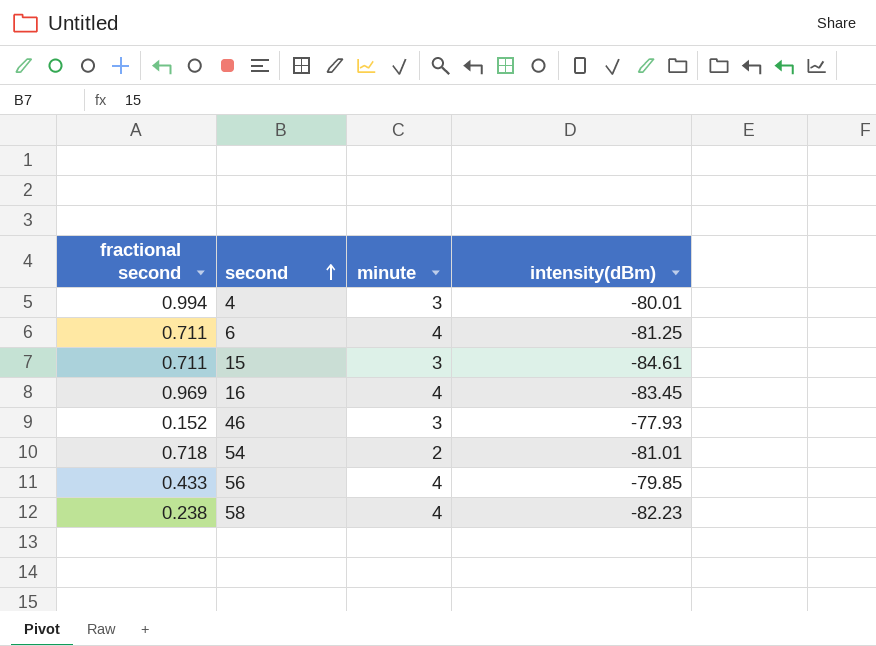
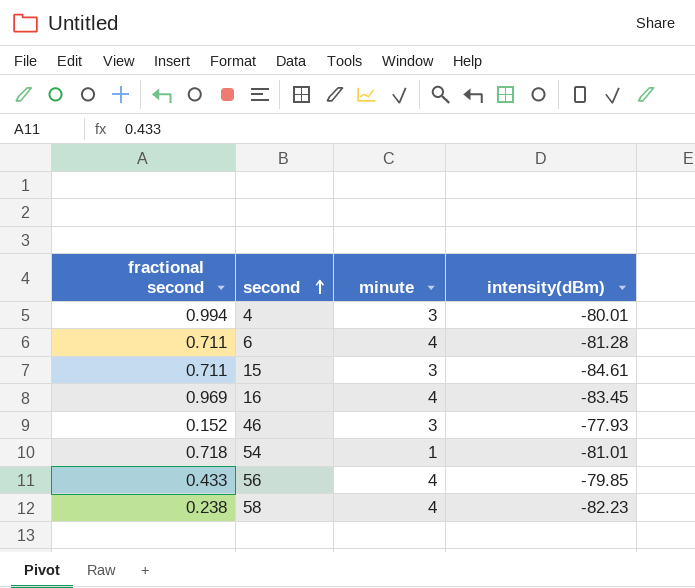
6 | intensity(dBm): -81.25 -> -81.28
54 | minute: 2 -> 1

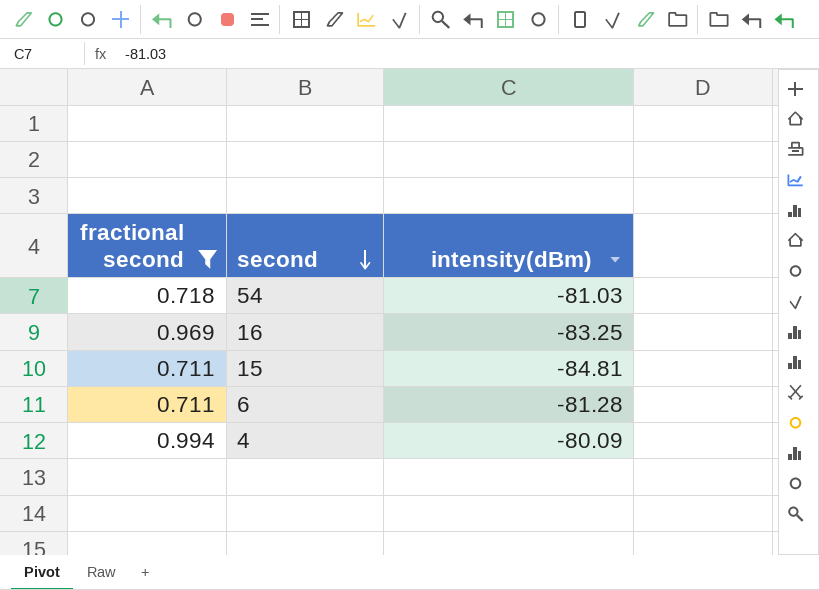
filter: none -> fractional second >= 0.711
row order: second ascending -> second descending
column minute | position: 3 -> none
54 | intensity(dBm): -81.01 -> -81.03
16 | intensity(dBm): -83.45 -> -83.25
15 | intensity(dBm): -84.61 -> -84.81
4 | intensity(dBm): -80.01 -> -80.09

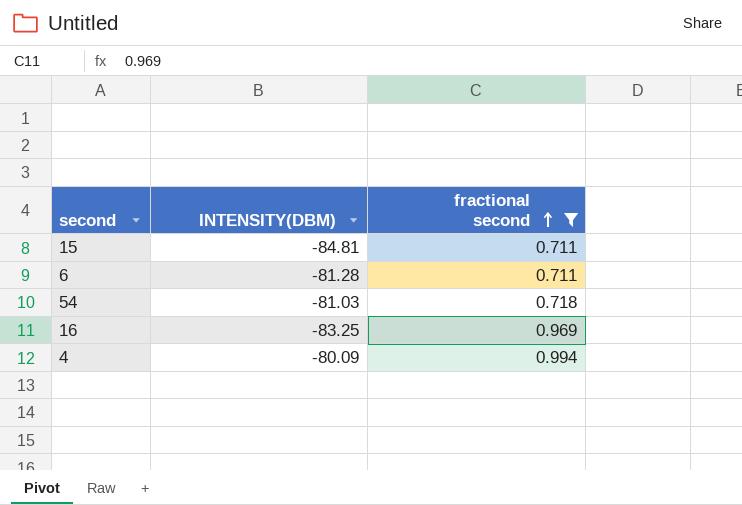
row order: second descending -> fractional second ascending
column name: intensity(dBm) -> INTENSITY(DBM)
column fractional second | position: 1 -> 3

